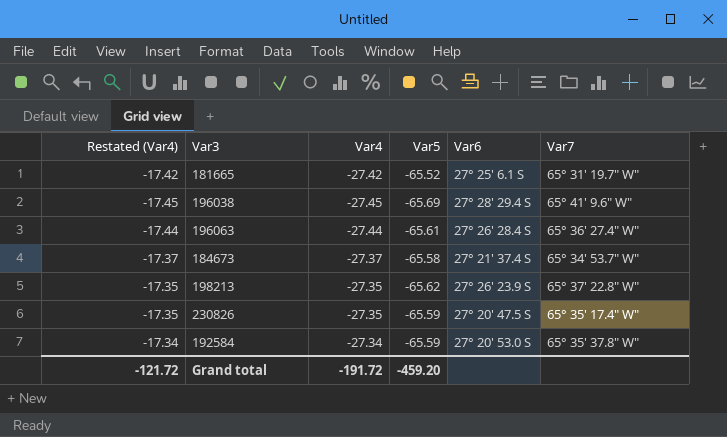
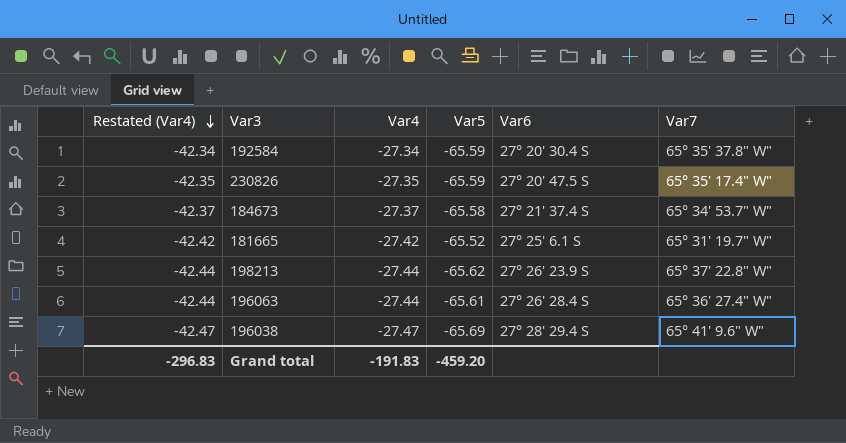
row order: none -> Restated (Var4) descending
column Restated (Var4) | formula: [Var4] + 10 -> [Var4] - 15
192584 | Var6: 27° 20' 53.0 S -> 27° 20' 30.4 S
198213 | Var4: -27.35 -> -27.44
196038 | Var4: -27.45 -> -27.47
Grand total | Restated (Var4): -121.72 -> -296.83
Grand total | Var4: -191.72 -> -191.83

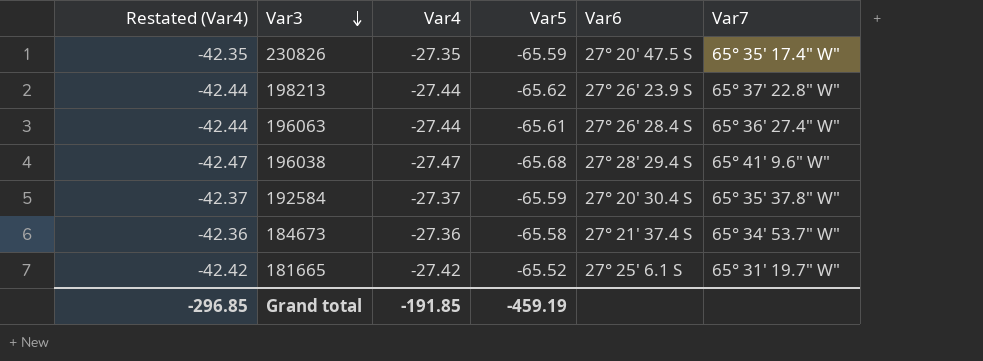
row order: Restated (Var4) descending -> Var3 descending
196038 | Var5: -65.69 -> -65.68
192584 | Restated (Var4): -42.34 -> -42.37
192584 | Var4: -27.34 -> -27.37
184673 | Restated (Var4): -42.37 -> -42.36
184673 | Var4: -27.37 -> -27.36
Grand total | Restated (Var4): -296.83 -> -296.85
Grand total | Var4: -191.83 -> -191.85
Grand total | Var5: -459.20 -> -459.19

